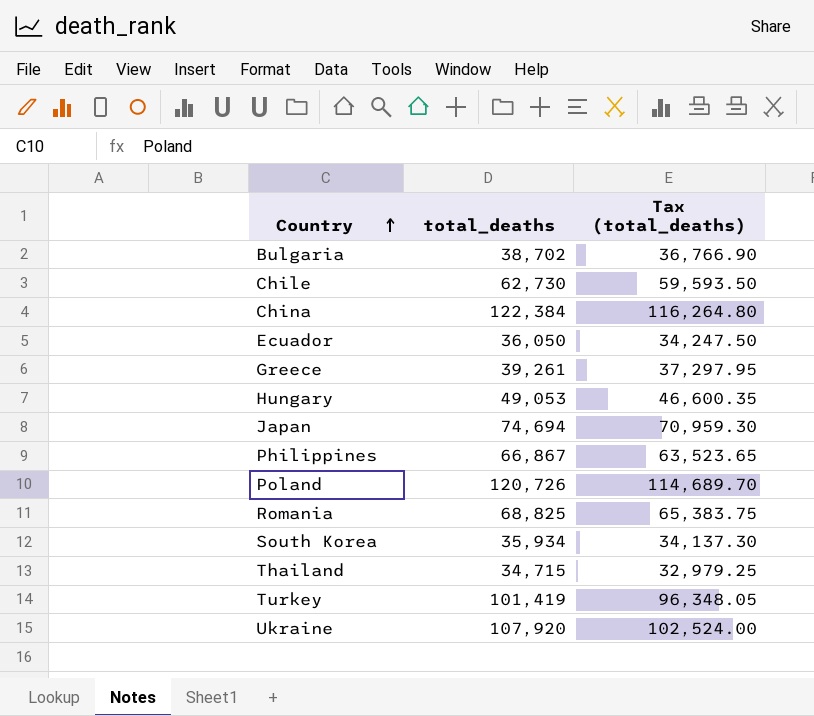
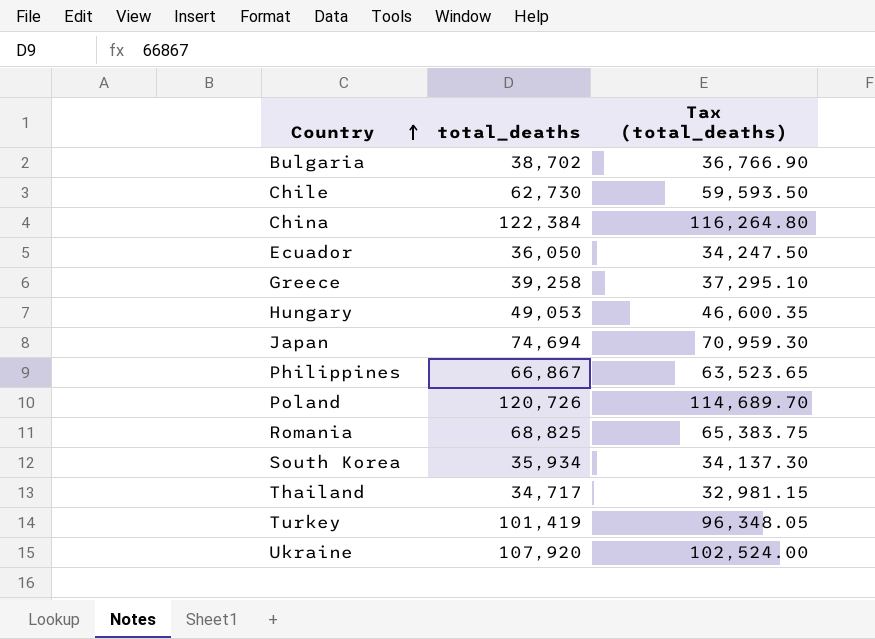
Greece | total_deaths: 39,261 -> 39,258
Greece | Tax (total_deaths): 37,297.95 -> 37,295.10
Thailand | total_deaths: 34,715 -> 34,717
Thailand | Tax (total_deaths): 32,979.25 -> 32,981.15

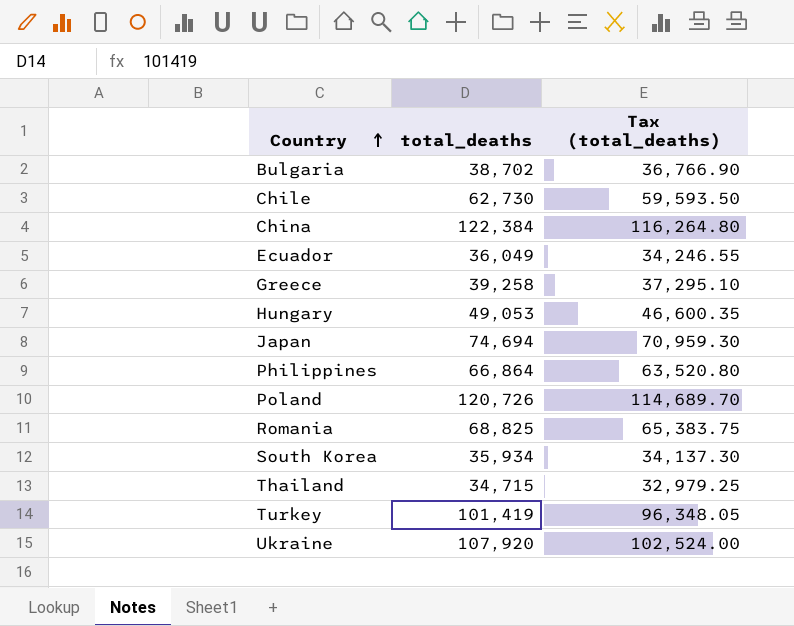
Ecuador | total_deaths: 36,050 -> 36,049
Ecuador | Tax (total_deaths): 34,247.50 -> 34,246.55
Philippines | total_deaths: 66,867 -> 66,864
Philippines | Tax (total_deaths): 63,523.65 -> 63,520.80
Thailand | total_deaths: 34,717 -> 34,715
Thailand | Tax (total_deaths): 32,981.15 -> 32,979.25

